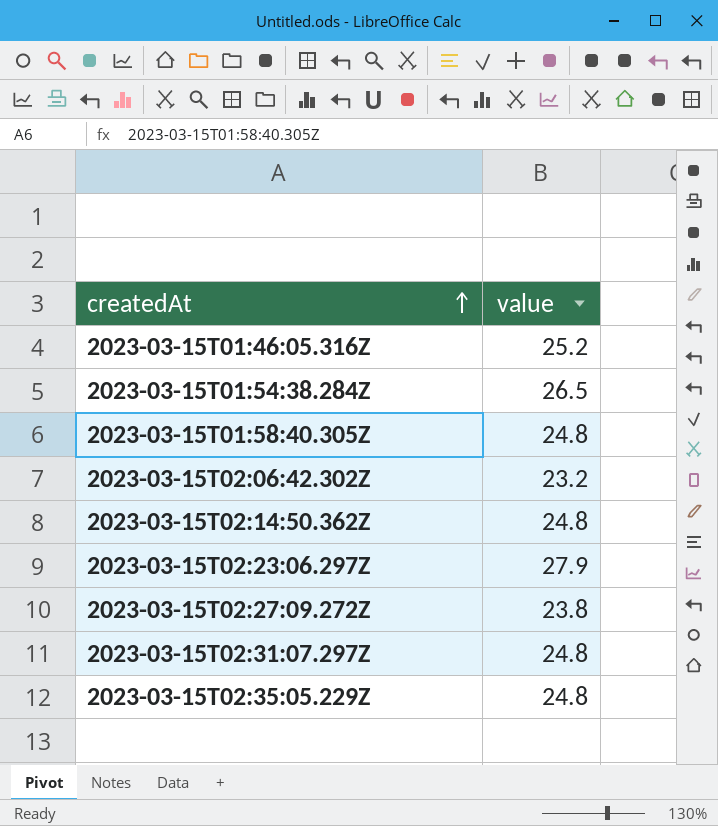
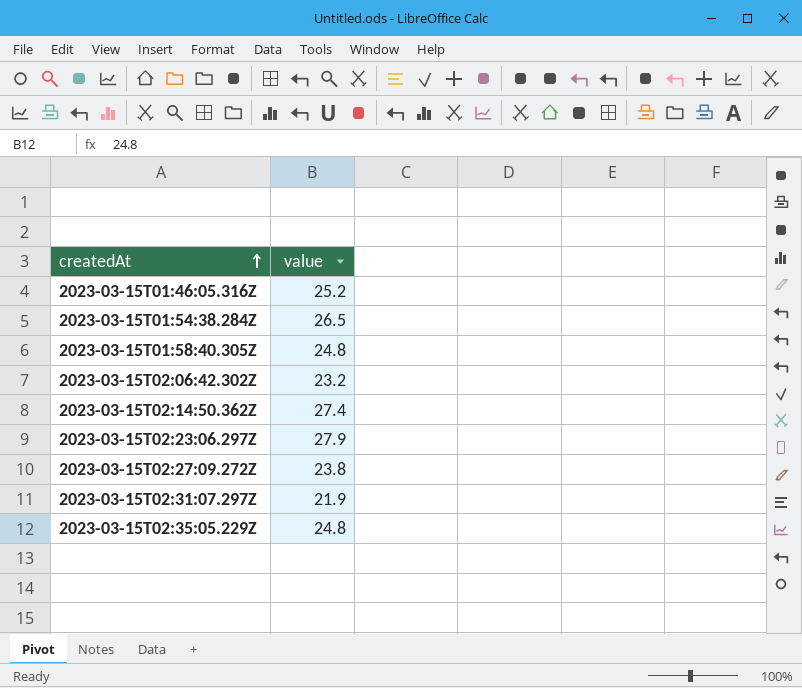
2023-03-15T02:14:50.362Z | value: 24.8 -> 27.4
2023-03-15T02:31:07.297Z | value: 24.8 -> 21.9

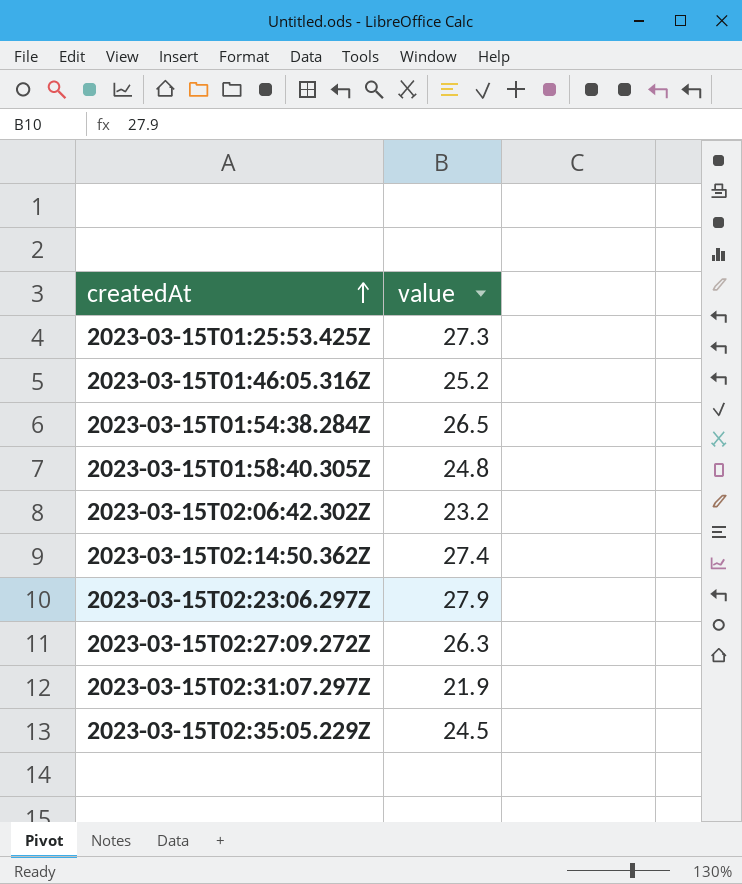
row 2023-03-15T01:25:53.425Z: none -> 27.3
2023-03-15T02:27:09.272Z | value: 23.8 -> 26.3
2023-03-15T02:35:05.229Z | value: 24.8 -> 24.5

